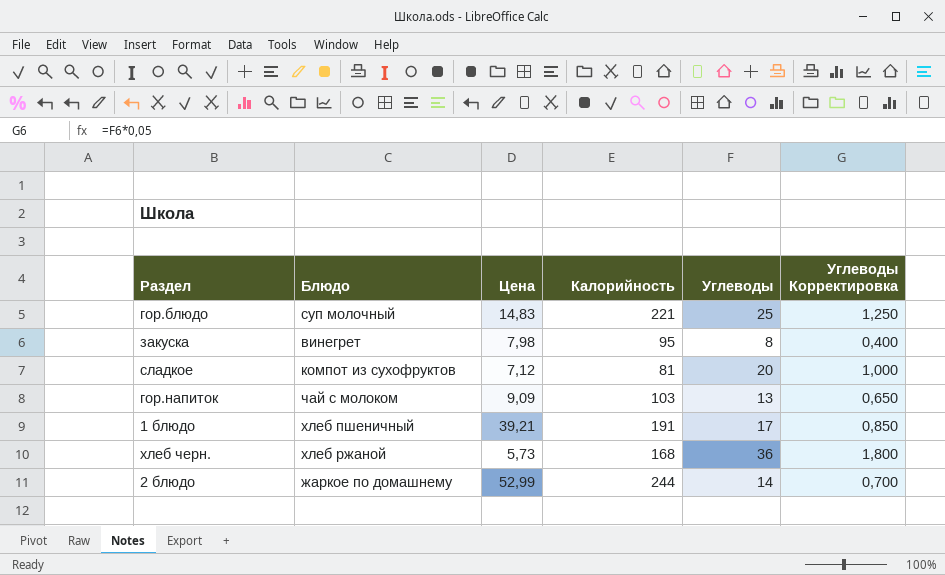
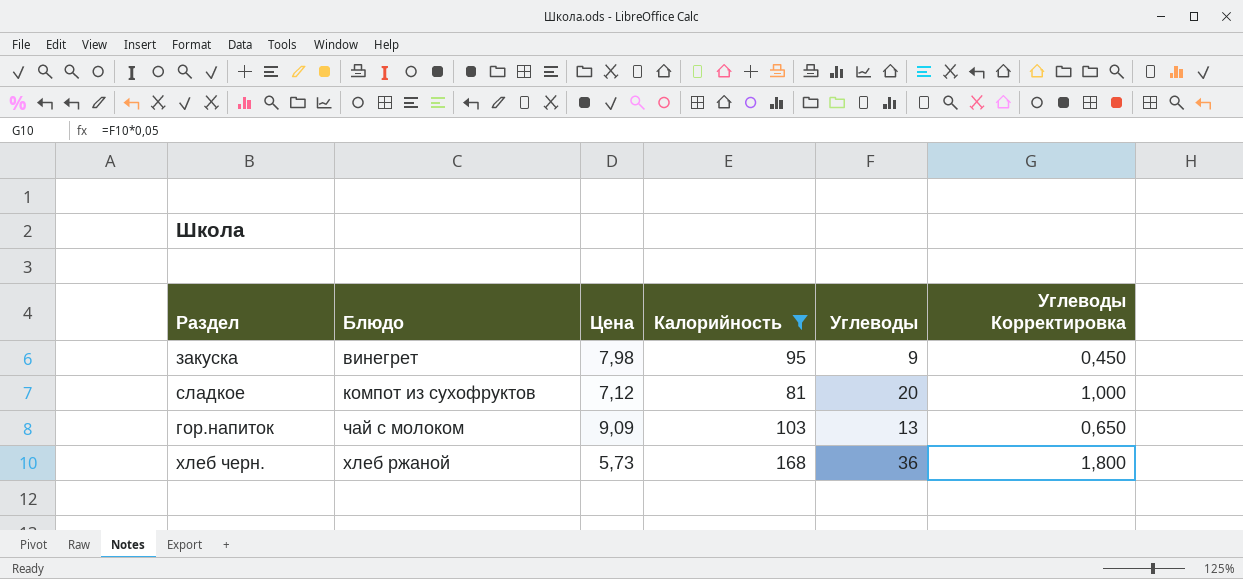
filter: none -> Калорийность <= 168
закуска | Углеводы: 8 -> 9
закуска | Углеводы Корректировка: 0,400 -> 0,450

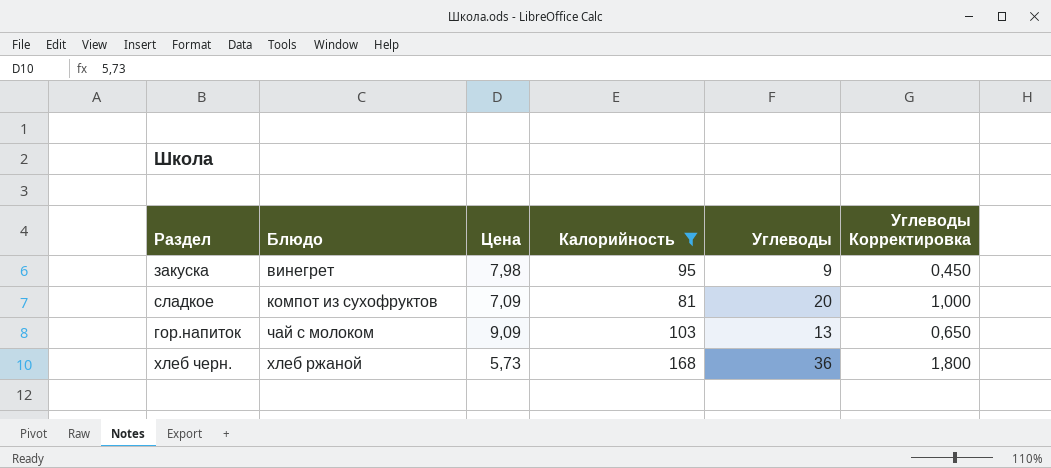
сладкое | Цена: 7,12 -> 7,09

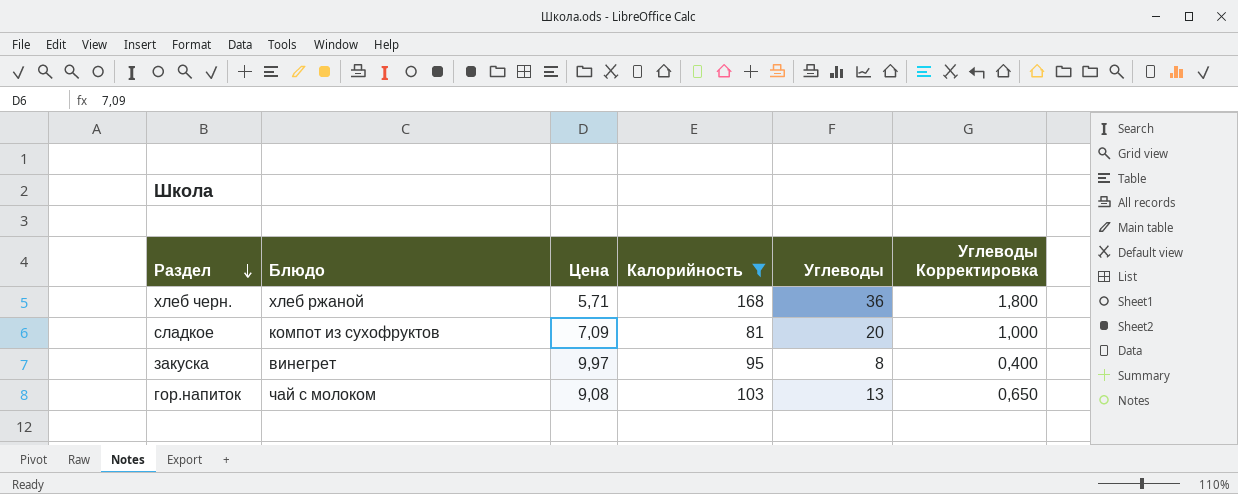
row order: none -> Раздел descending
хлеб черн. | Цена: 5,73 -> 5,71
закуска | Цена: 7,98 -> 9,97
закуска | Углеводы: 9 -> 8
закуска | Углеводы Корректировка: 0,450 -> 0,400
гор.напиток | Цена: 9,09 -> 9,08

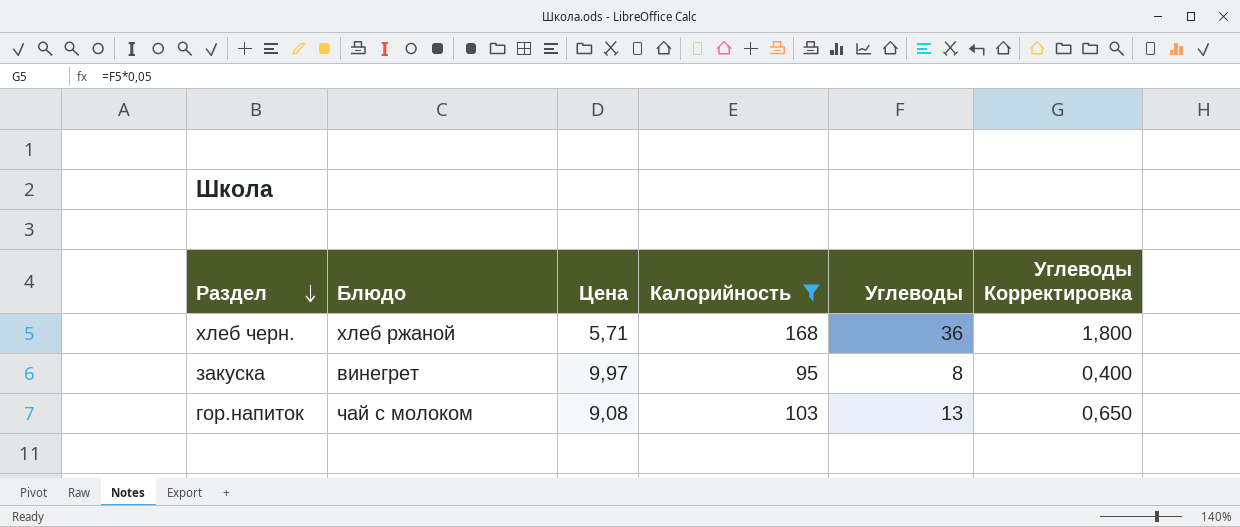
row сладкое: компот из сухофруктов | 7,09 | 81 | 20 | 1,000 -> none

